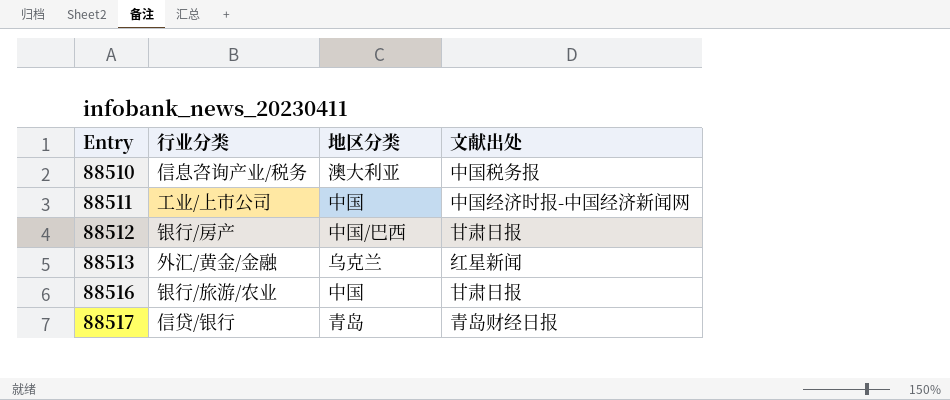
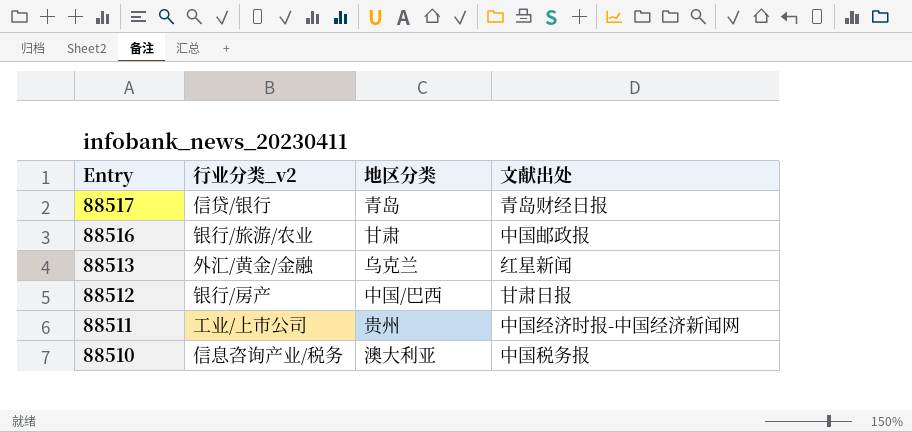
row order: Entry ascending -> Entry descending
column name: 行业分类 -> 行业分类_v2
88516 | 地区分类: 中国 -> 甘肃
88516 | 文献出处: 甘肃日报 -> 中国邮政报
88511 | 地区分类: 中国 -> 贵州

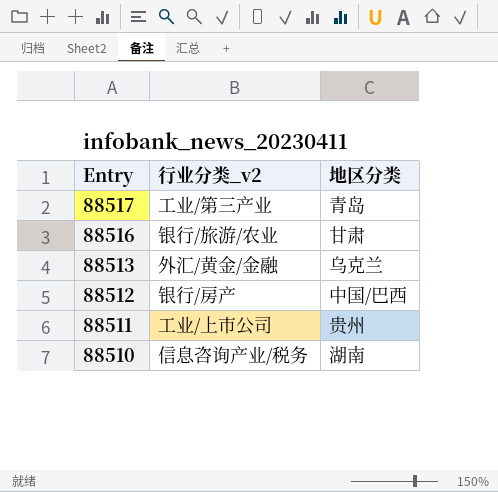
column 文献出处 | position: 4 -> none
88517 | 行业分类_v2: 信贷/银行 -> 工业/第三产业
88510 | 地区分类: 澳大利亚 -> 湖南

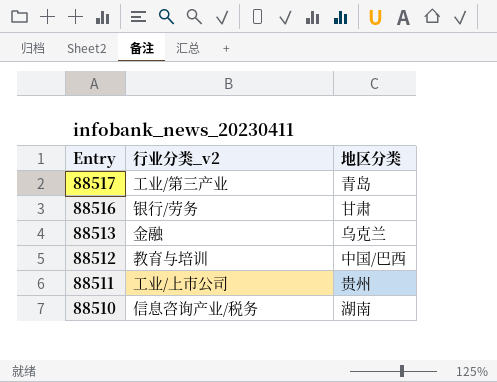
88516 | 行业分类_v2: 银行/旅游/农业 -> 银行/劳务
88513 | 行业分类_v2: 外汇/黄金/金融 -> 金融
88512 | 行业分类_v2: 银行/房产 -> 教育与培训

